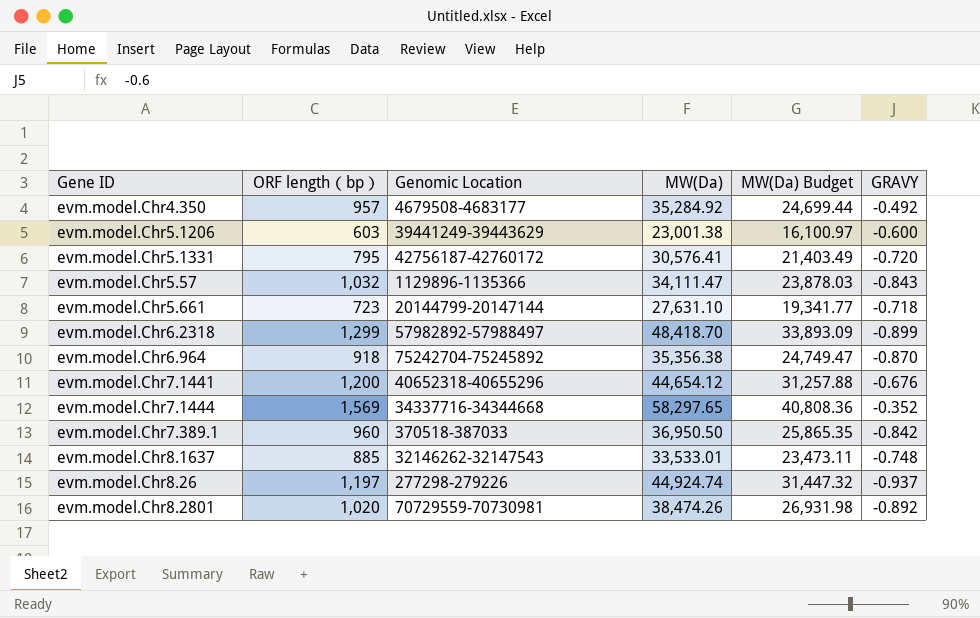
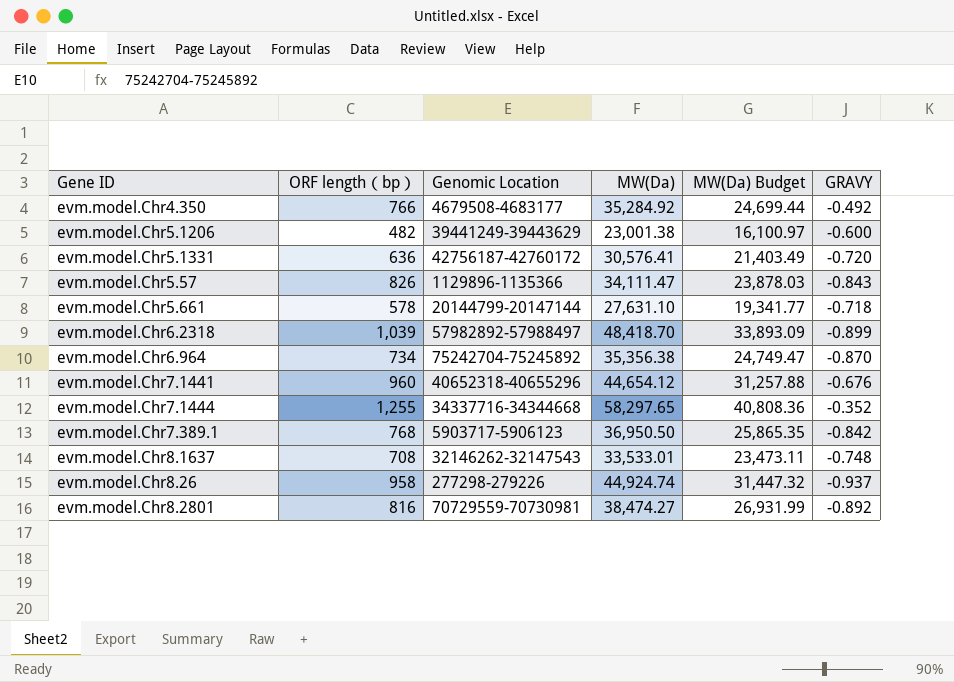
evm.model.Chr4.350 | ORF length（bp）: 957 -> 766
evm.model.Chr5.1206 | ORF length（bp）: 603 -> 482
evm.model.Chr5.1331 | ORF length（bp）: 795 -> 636
evm.model.Chr5.57 | ORF length（bp）: 1,032 -> 826
evm.model.Chr5.661 | ORF length（bp）: 723 -> 578
evm.model.Chr6.2318 | ORF length（bp）: 1,299 -> 1,039
evm.model.Chr6.964 | ORF length（bp）: 918 -> 734
evm.model.Chr7.1441 | ORF length（bp）: 1,200 -> 960
evm.model.Chr7.1444 | ORF length（bp）: 1,569 -> 1,255
evm.model.Chr7.389.1 | ORF length（bp）: 960 -> 768
evm.model.Chr7.389.1 | Genomic Location: 370518-387033 -> 5903717-5906123
evm.model.Chr8.1637 | ORF length（bp）: 885 -> 708
evm.model.Chr8.26 | ORF length（bp）: 1,197 -> 958
evm.model.Chr8.2801 | ORF length（bp）: 1,020 -> 816
evm.model.Chr8.2801 | MW(Da): 38,474.26 -> 38,474.27
evm.model.Chr8.2801 | MW(Da) Budget: 26,931.98 -> 26,931.99

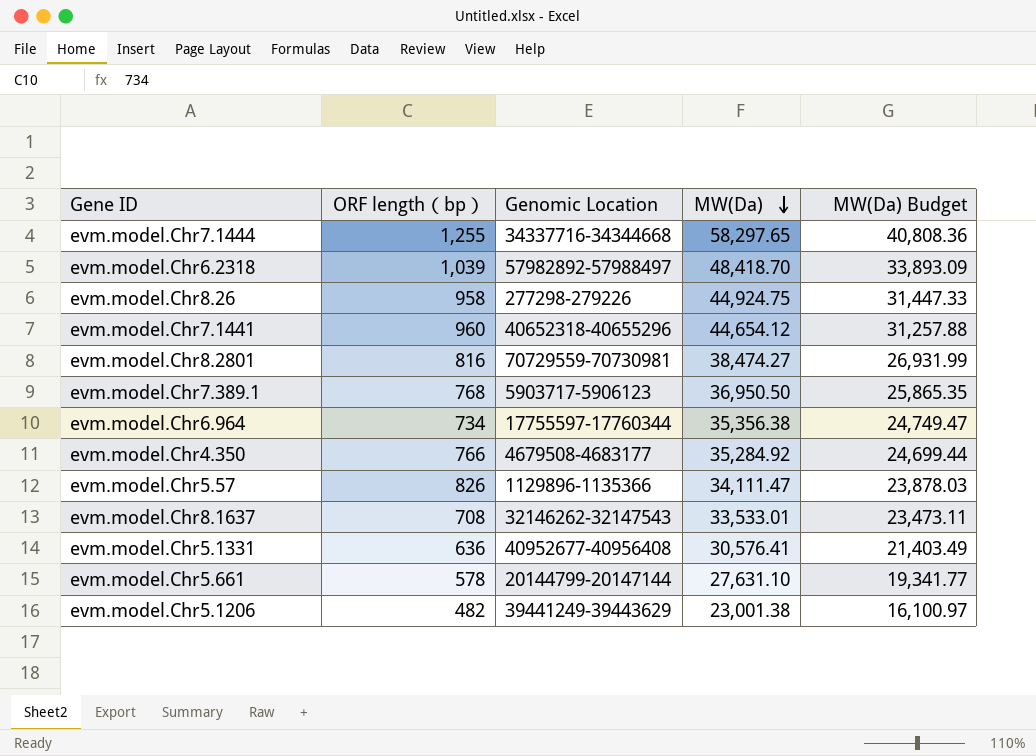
row order: none -> MW(Da) descending
column GRAVY | position: 6 -> none
evm.model.Chr8.26 | MW(Da): 44,924.74 -> 44,924.75
evm.model.Chr8.26 | MW(Da) Budget: 31,447.32 -> 31,447.33
evm.model.Chr6.964 | Genomic Location: 75242704-75245892 -> 17755597-17760344
evm.model.Chr5.1331 | Genomic Location: 42756187-42760172 -> 40952677-40956408

